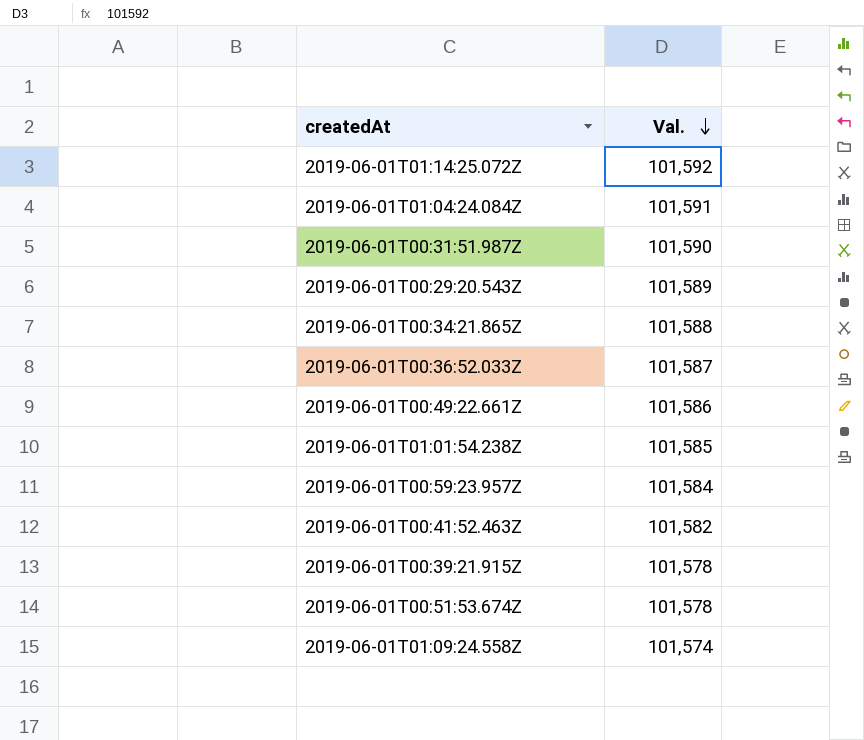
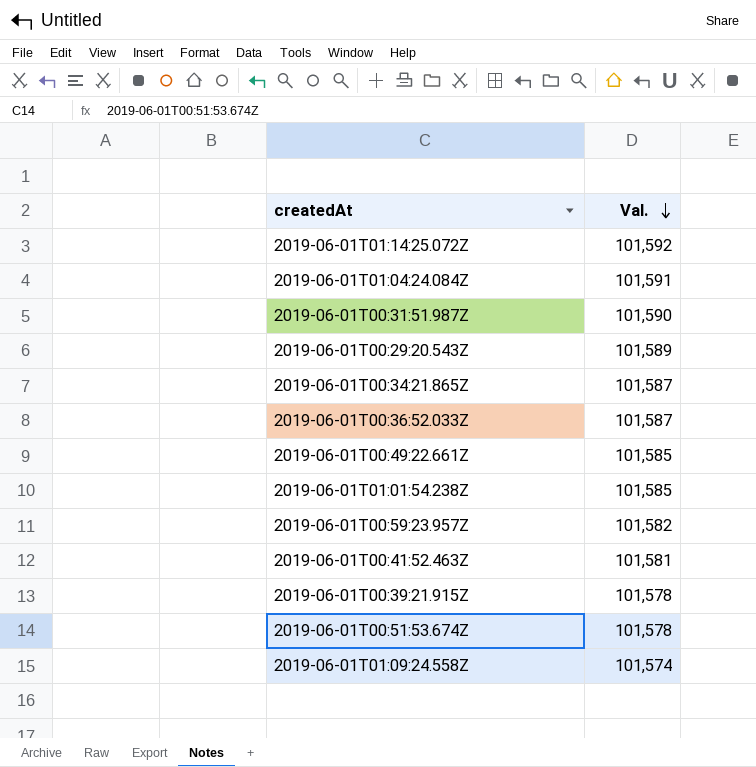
2019-06-01T00:34:21.865Z | Val.: 101,588 -> 101,587
2019-06-01T00:49:22.661Z | Val.: 101,586 -> 101,585
2019-06-01T00:59:23.957Z | Val.: 101,584 -> 101,582
2019-06-01T00:41:52.463Z | Val.: 101,582 -> 101,581

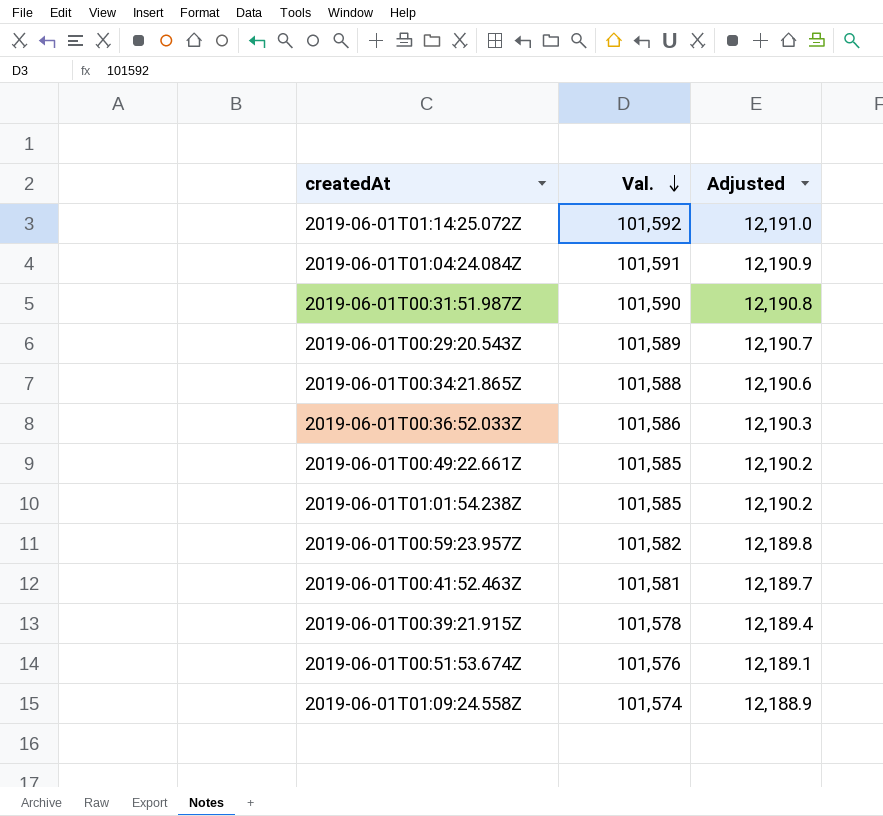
column Adjusted | formula: none -> [Val.] * 0.12
2019-06-01T00:34:21.865Z | Val.: 101,587 -> 101,588
2019-06-01T00:36:52.033Z | Val.: 101,587 -> 101,586
2019-06-01T00:51:53.674Z | Val.: 101,578 -> 101,576

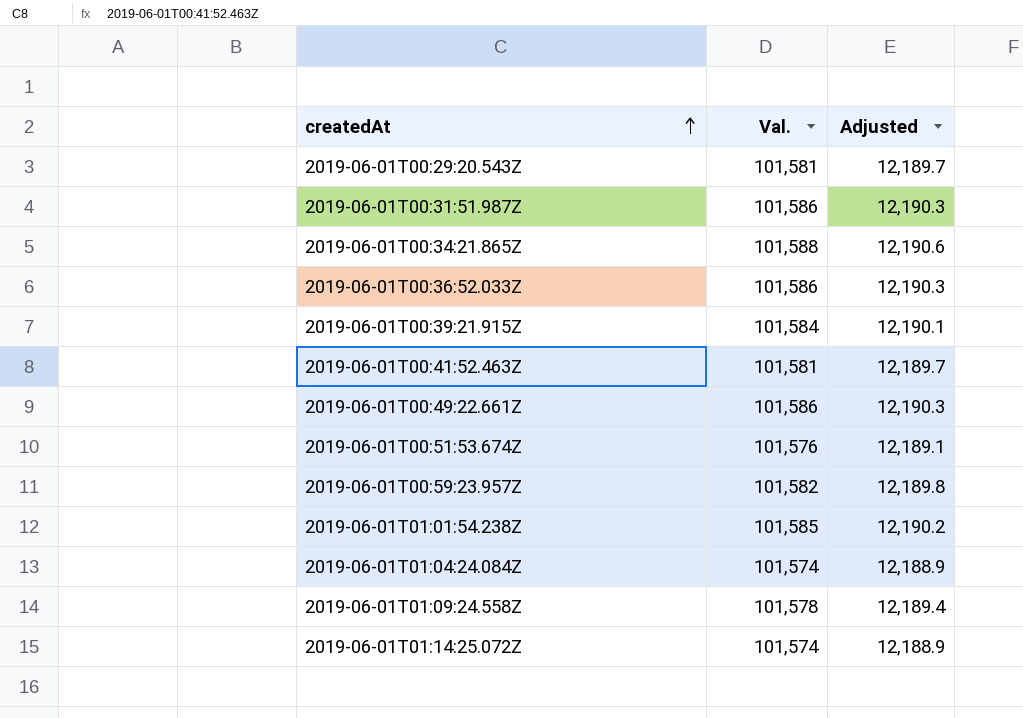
row order: Val. descending -> createdAt ascending
2019-06-01T00:29:20.543Z | Val.: 101,589 -> 101,581
2019-06-01T00:29:20.543Z | Adjusted: 12,190.7 -> 12,189.7
2019-06-01T00:31:51.987Z | Val.: 101,590 -> 101,586
2019-06-01T00:31:51.987Z | Adjusted: 12,190.8 -> 12,190.3
2019-06-01T00:39:21.915Z | Val.: 101,578 -> 101,584
2019-06-01T00:39:21.915Z | Adjusted: 12,189.4 -> 12,190.1
2019-06-01T00:49:22.661Z | Val.: 101,585 -> 101,586
2019-06-01T00:49:22.661Z | Adjusted: 12,190.2 -> 12,190.3
2019-06-01T01:04:24.084Z | Val.: 101,591 -> 101,574
2019-06-01T01:04:24.084Z | Adjusted: 12,190.9 -> 12,188.9
2019-06-01T01:09:24.558Z | Val.: 101,574 -> 101,578
2019-06-01T01:09:24.558Z | Adjusted: 12,188.9 -> 12,189.4
2019-06-01T01:14:25.072Z | Val.: 101,592 -> 101,574
2019-06-01T01:14:25.072Z | Adjusted: 12,191.0 -> 12,188.9

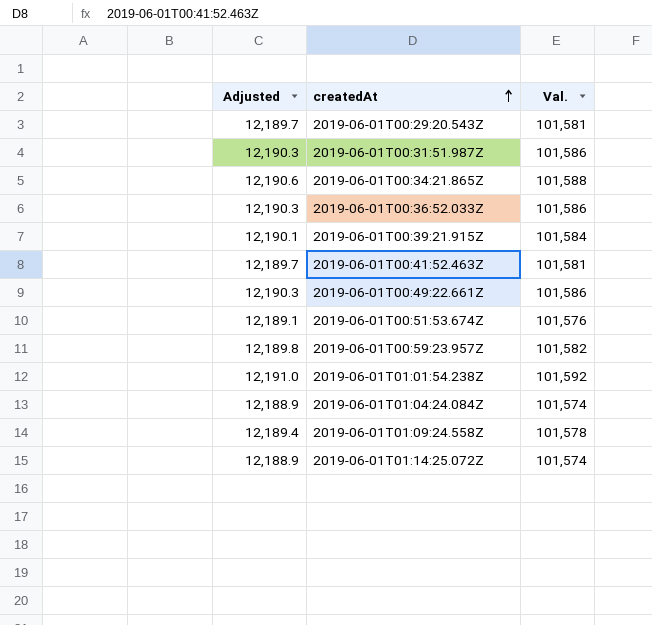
column Adjusted | position: 3 -> 1
2019-06-01T01:01:54.238Z | Adjusted: 12,190.2 -> 12,191.0
2019-06-01T01:01:54.238Z | Val.: 101,585 -> 101,592

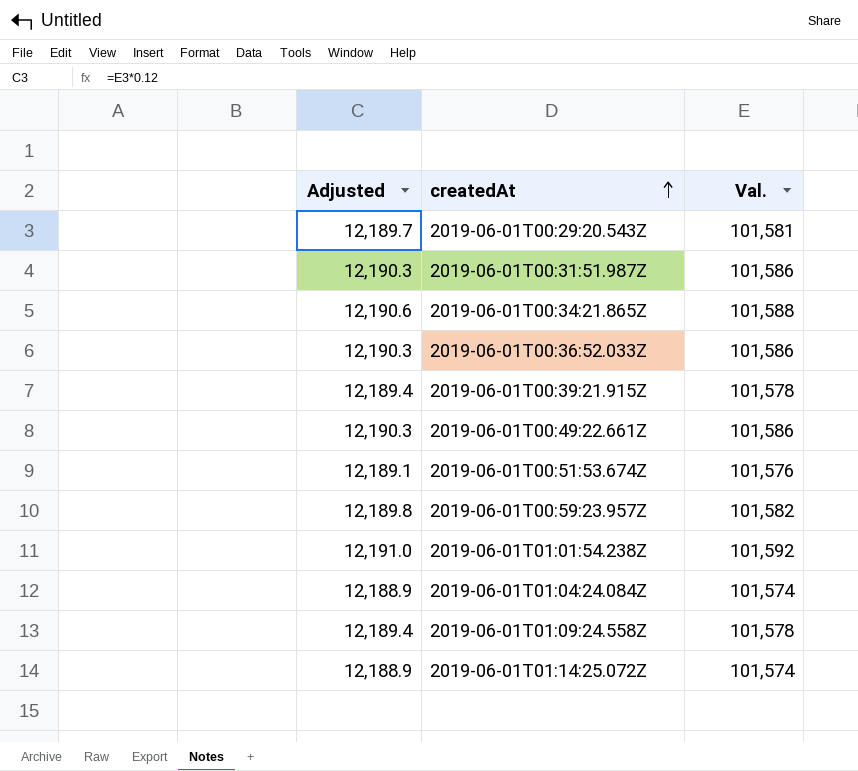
row 2019-06-01T00:41:52.463Z: 12,189.7 | 101,581 -> none
2019-06-01T00:39:21.915Z | Adjusted: 12,190.1 -> 12,189.4
2019-06-01T00:39:21.915Z | Val.: 101,584 -> 101,578

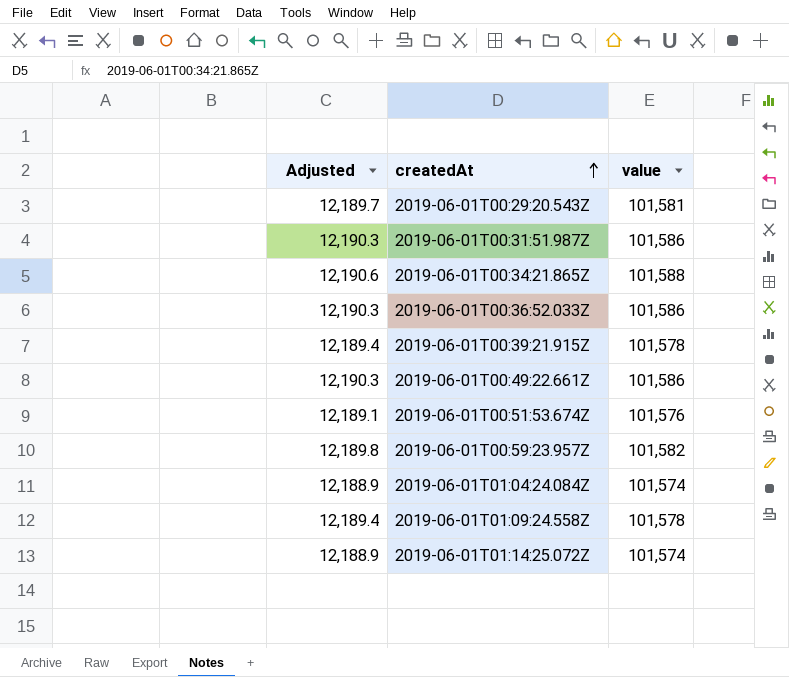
column name: Val. -> value
row 2019-06-01T01:01:54.238Z: 12,191.0 | 101,592 -> none

